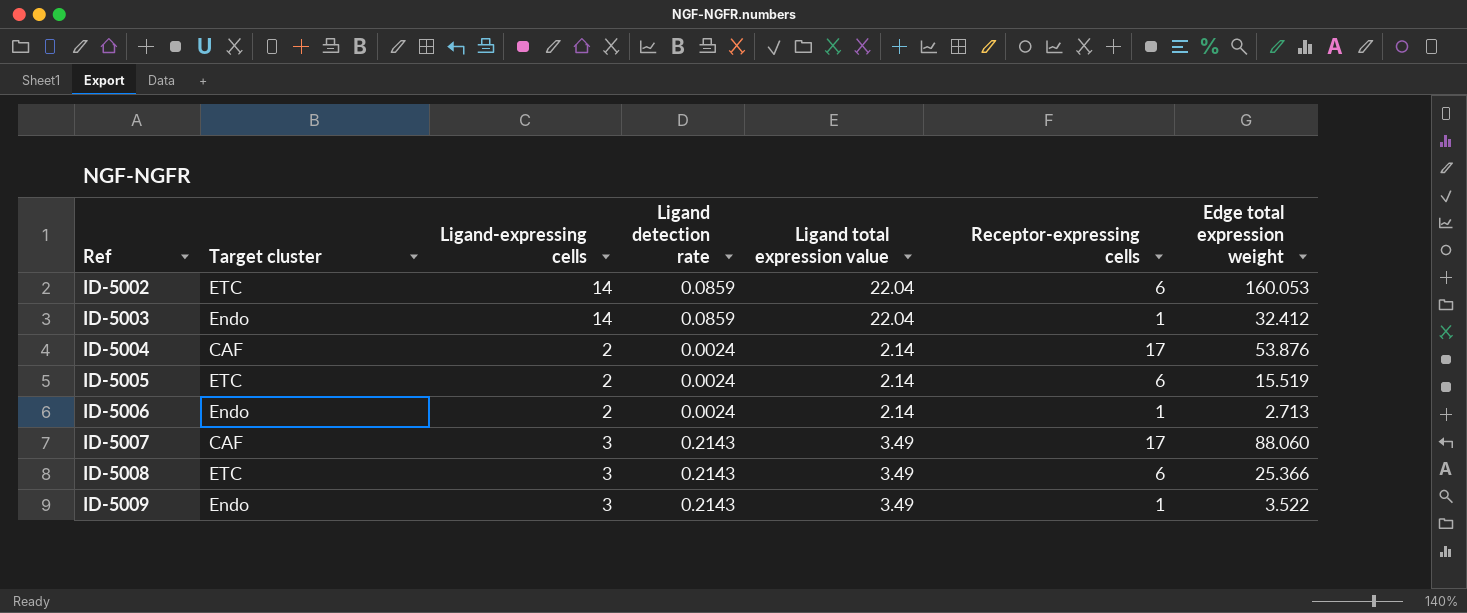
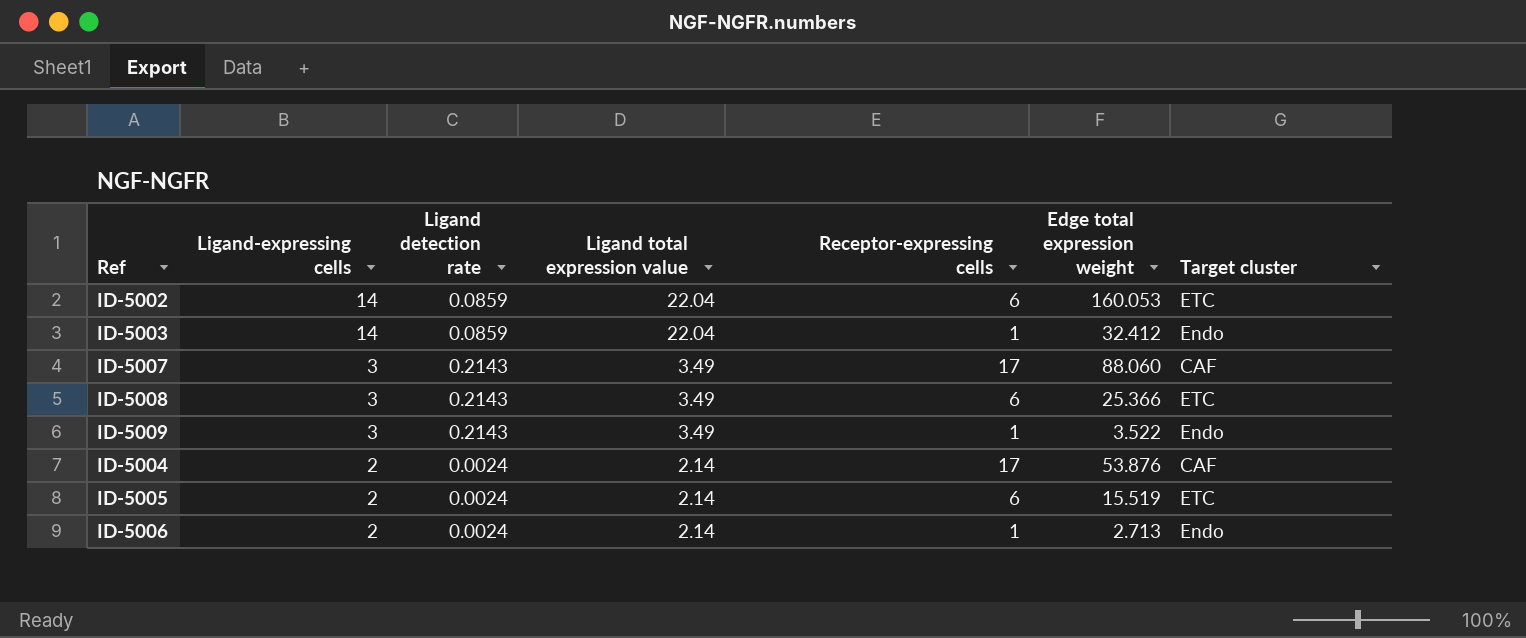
row order: Ref ascending -> Ligand-expressing cells descending
column Target cluster | position: 2 -> 7

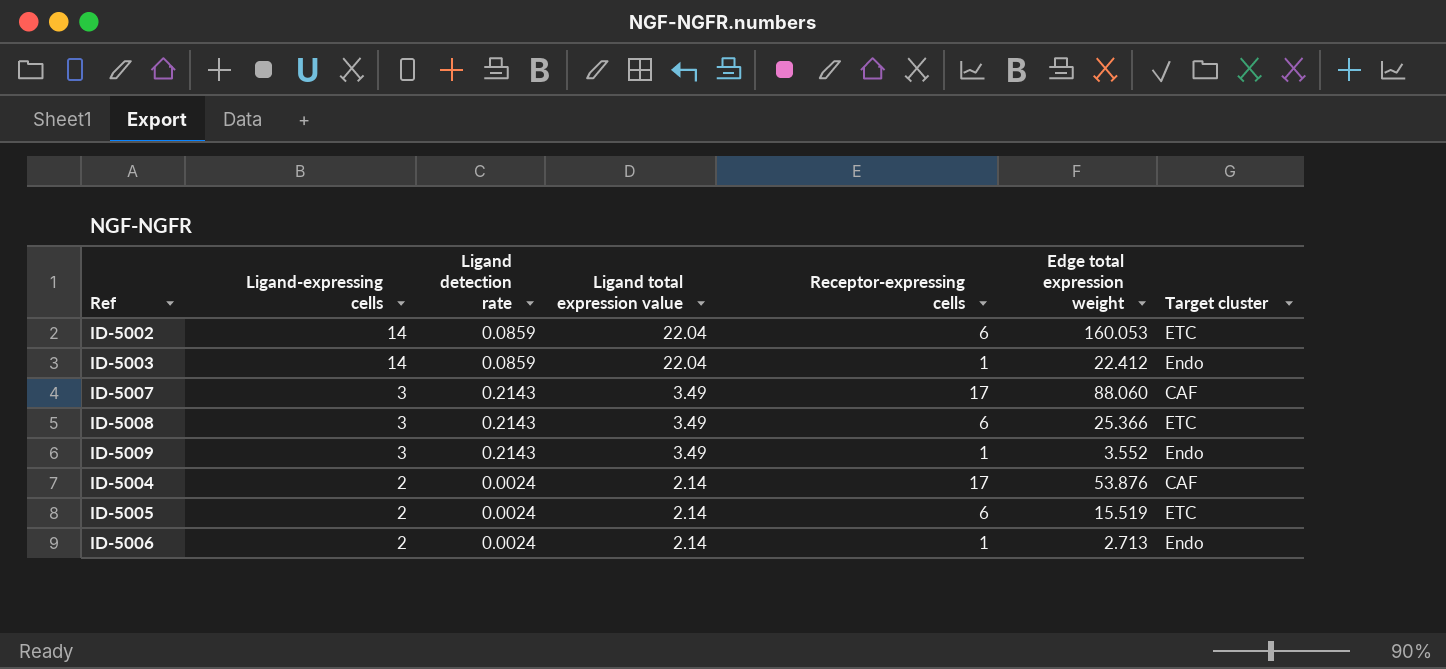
ID-5003 | Edge total expression weight: 32.412 -> 22.412
ID-5009 | Edge total expression weight: 3.522 -> 3.552

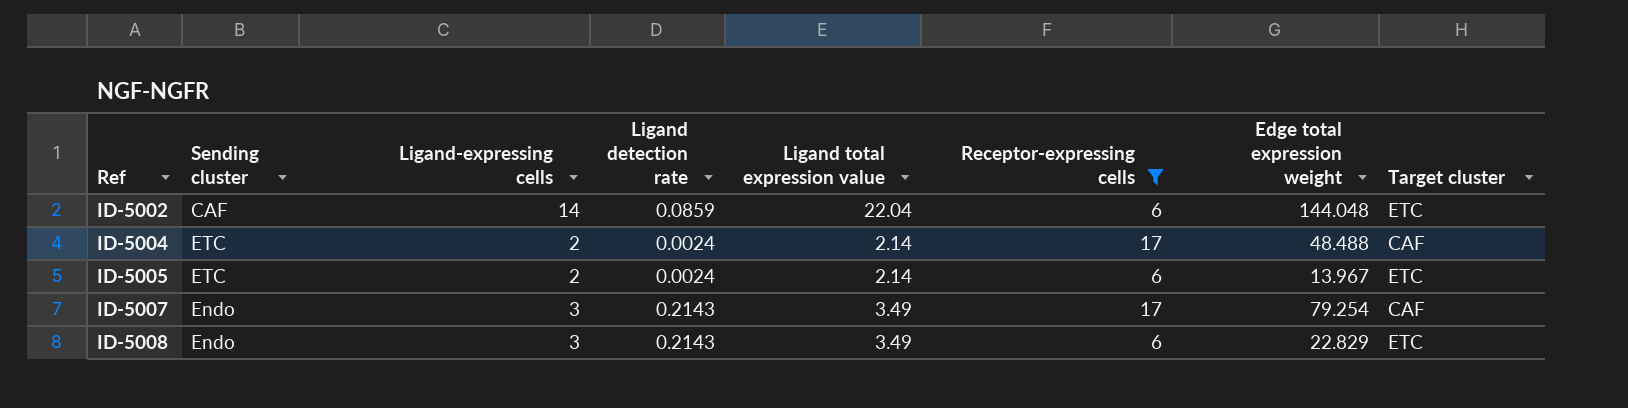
filter: none -> Receptor-expressing cells != 1
row order: Ligand-expressing cells descending -> Ref ascending
column Sending cluster | position: none -> 2
ID-5002 | Edge total expression weight: 160.053 -> 144.048
ID-5004 | Edge total expression weight: 53.876 -> 48.488
ID-5005 | Edge total expression weight: 15.519 -> 13.967
ID-5007 | Edge total expression weight: 88.060 -> 79.254
ID-5008 | Edge total expression weight: 25.366 -> 22.829

